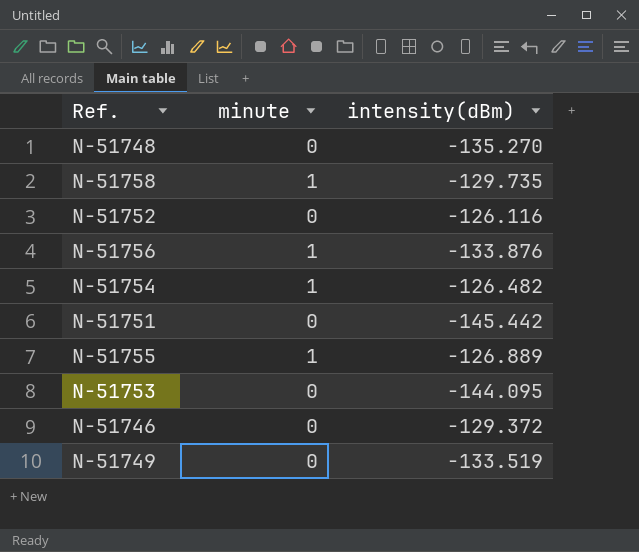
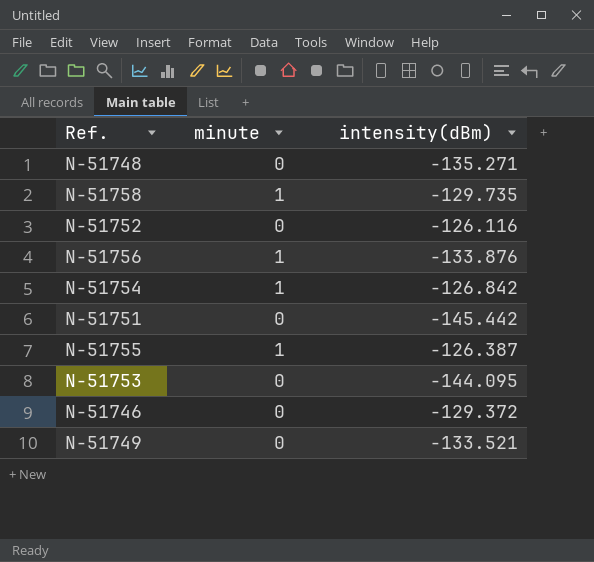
N-51748 | intensity(dBm): -135.270 -> -135.271
N-51754 | intensity(dBm): -126.482 -> -126.842
N-51755 | intensity(dBm): -126.889 -> -126.387
N-51749 | intensity(dBm): -133.519 -> -133.521

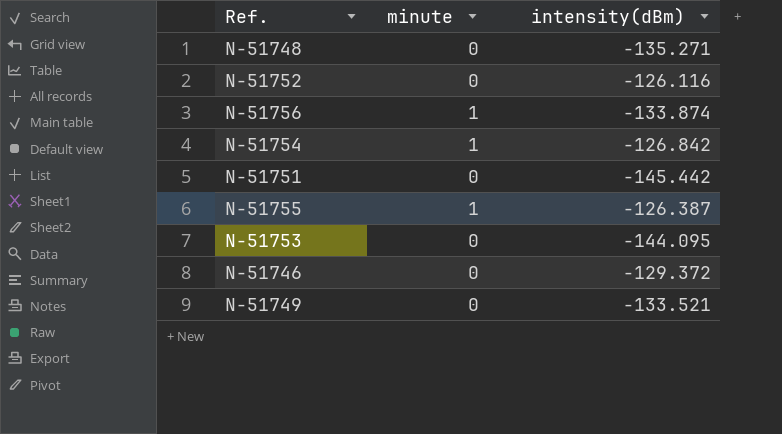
row N-51758: 1 | -129.735 -> none
N-51756 | intensity(dBm): -133.876 -> -133.874

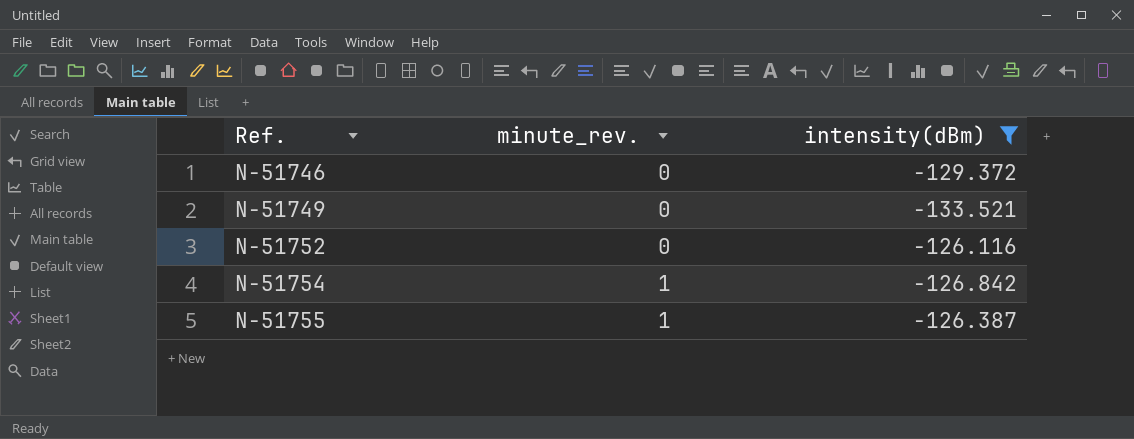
filter: none -> intensity(dBm) >= -133.521
row order: none -> Ref. ascending
column name: minute -> minute_rev.

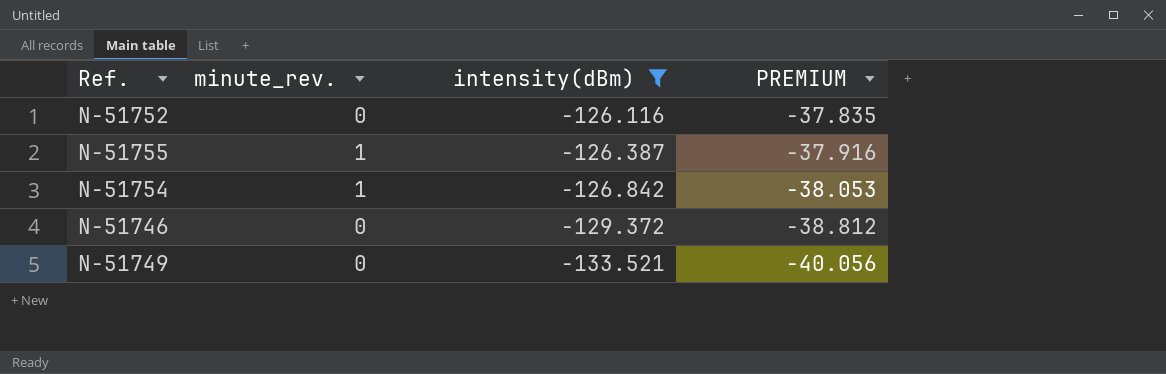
row order: Ref. ascending -> intensity(dBm) descending
column PREMIUM | formula: none -> [intensity(dBm)] * 0.3

